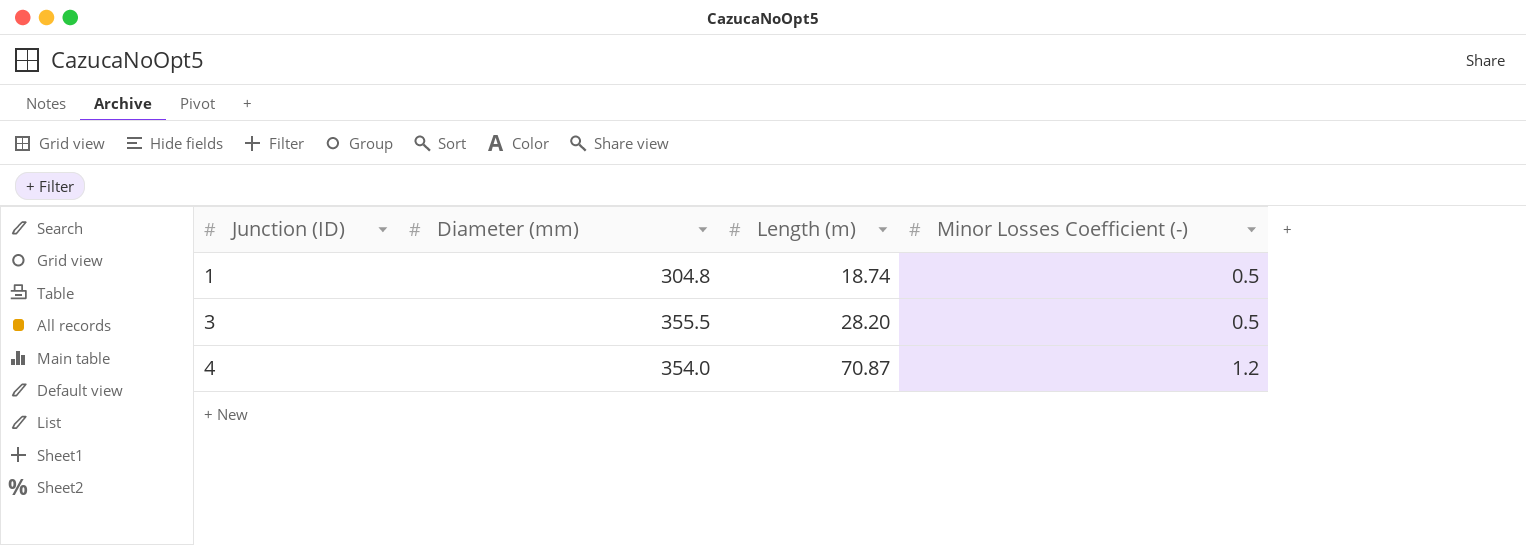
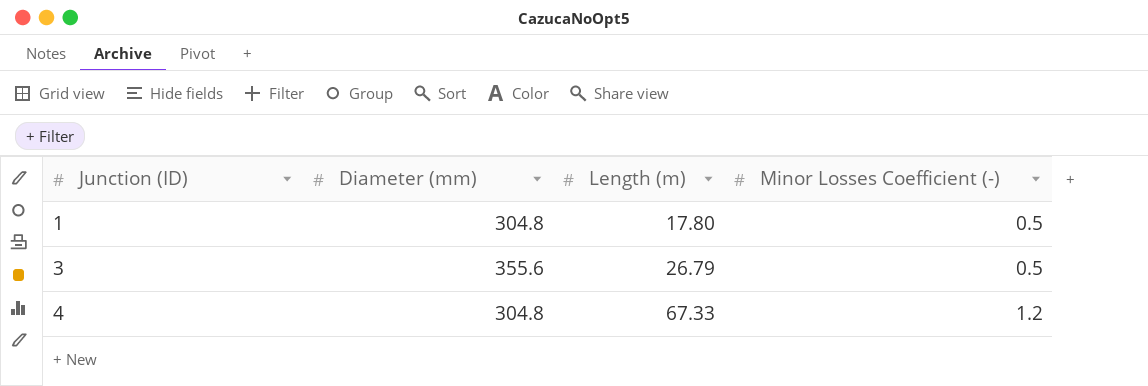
1 | Length (m): 18.74 -> 17.80
3 | Diameter (mm): 355.5 -> 355.6
3 | Length (m): 28.20 -> 26.79
4 | Diameter (mm): 354.0 -> 304.8
4 | Length (m): 70.87 -> 67.33

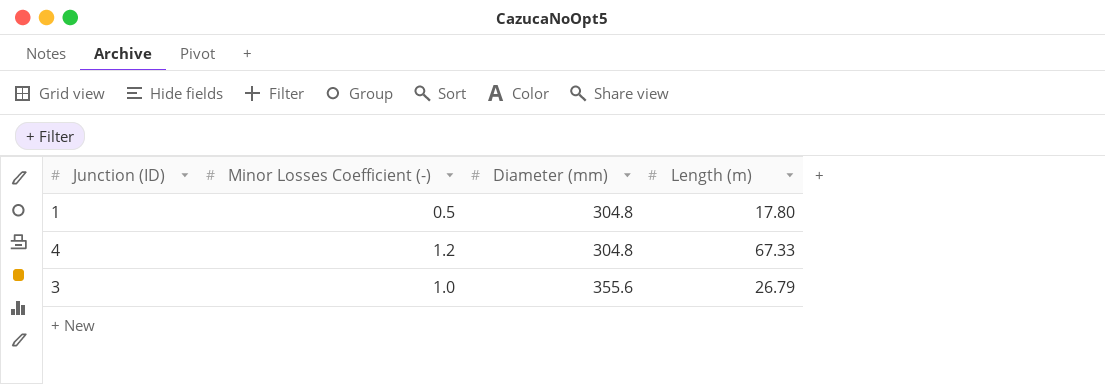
row order: Junction (ID) ascending -> Diameter (mm) ascending
column Minor Losses Coefficient (-) | position: 4 -> 2
3 | Minor Losses Coefficient (-): 0.5 -> 1.0

